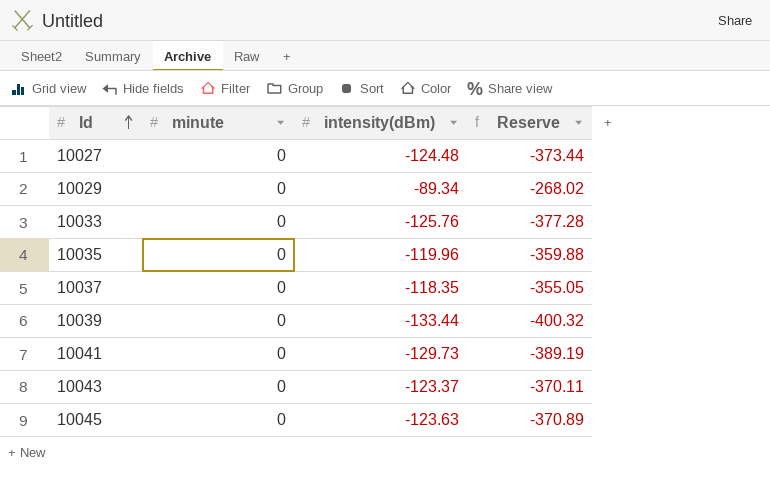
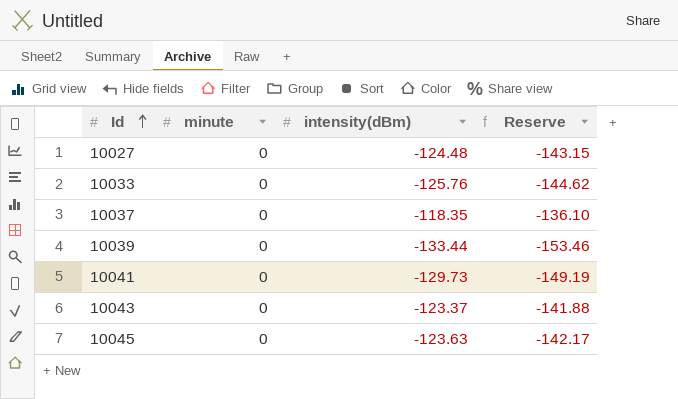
column Reserve | formula: [intensity(dBm)] * 3 -> [intensity(dBm)] * 1.15
row 10029: 0 | -89.34 | -268.02 -> none
row 10035: 0 | -119.96 | -359.88 -> none

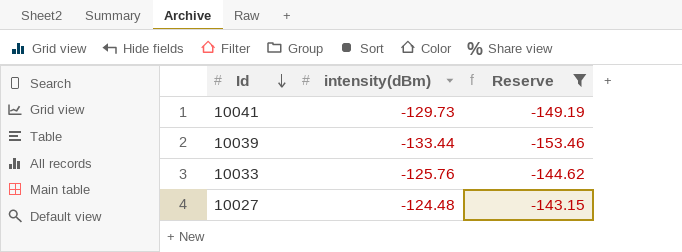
filter: none -> Reserve <= -143.15
row order: Id ascending -> Id descending
column minute | position: 2 -> none

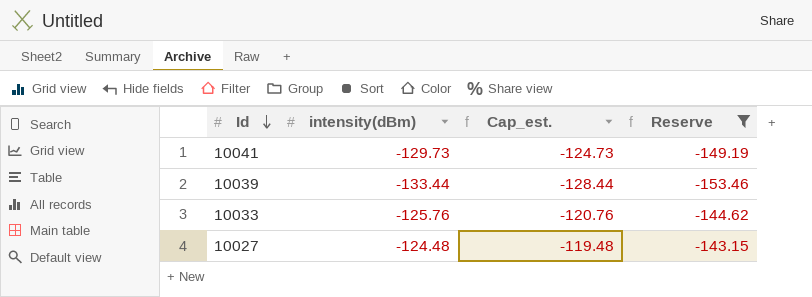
column Cap_est. | formula: none -> [intensity(dBm)] + 5

